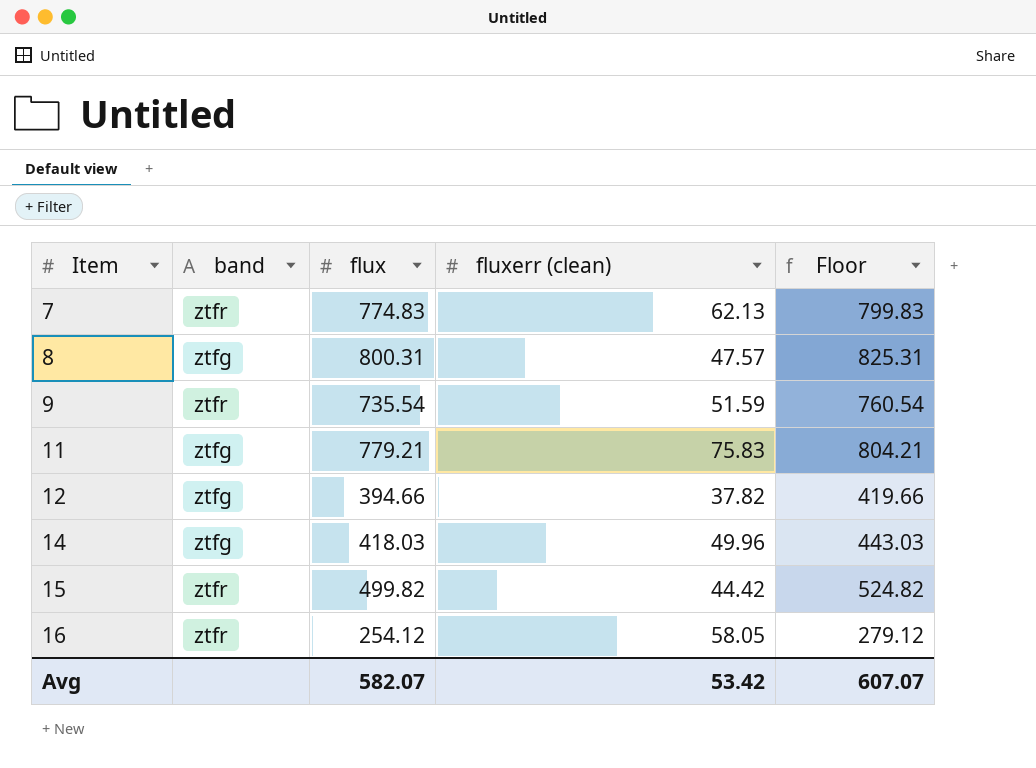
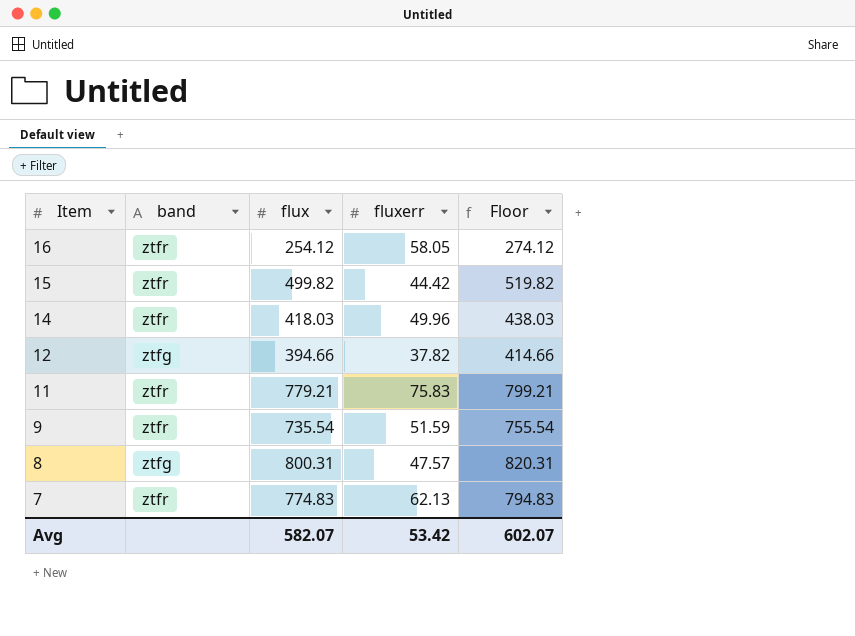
row order: Item ascending -> Item descending
column name: fluxerr (clean) -> fluxerr
column Floor | formula: [flux] + 25 -> [flux] + 20
14 | band: ztfg -> ztfr
11 | band: ztfg -> ztfr
Avg | Floor: 607.07 -> 602.07

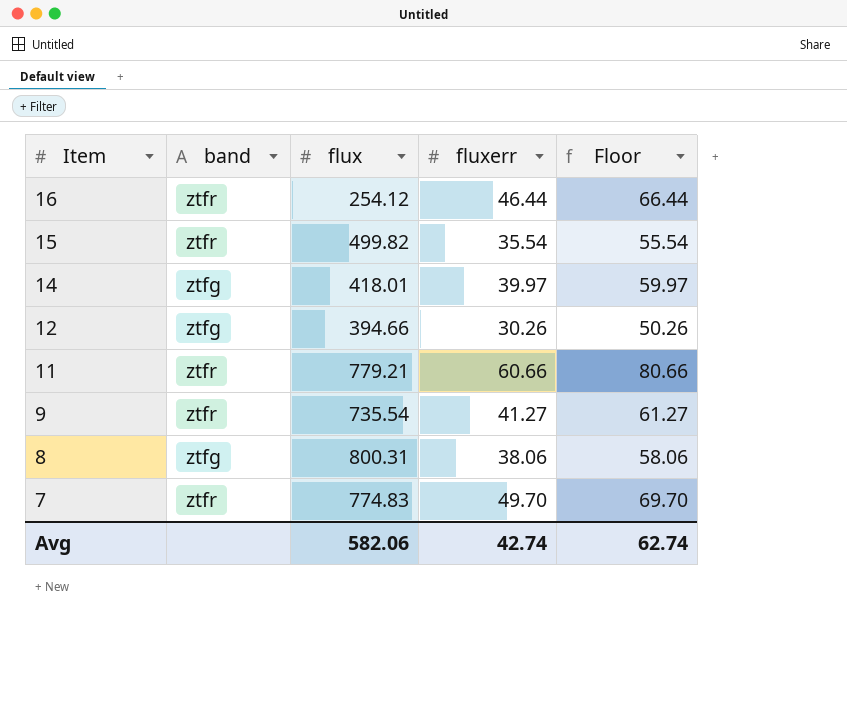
column Floor | formula: [flux] + 20 -> [fluxerr] + 20
16 | fluxerr: 58.05 -> 46.44
15 | fluxerr: 44.42 -> 35.54
14 | band: ztfr -> ztfg
14 | flux: 418.03 -> 418.01
14 | fluxerr: 49.96 -> 39.97
12 | fluxerr: 37.82 -> 30.26
11 | fluxerr: 75.83 -> 60.66
9 | fluxerr: 51.59 -> 41.27
8 | fluxerr: 47.57 -> 38.06
7 | fluxerr: 62.13 -> 49.70
Avg | flux: 582.07 -> 582.06
Avg | fluxerr: 53.42 -> 42.74
Avg | Floor: 602.07 -> 62.74

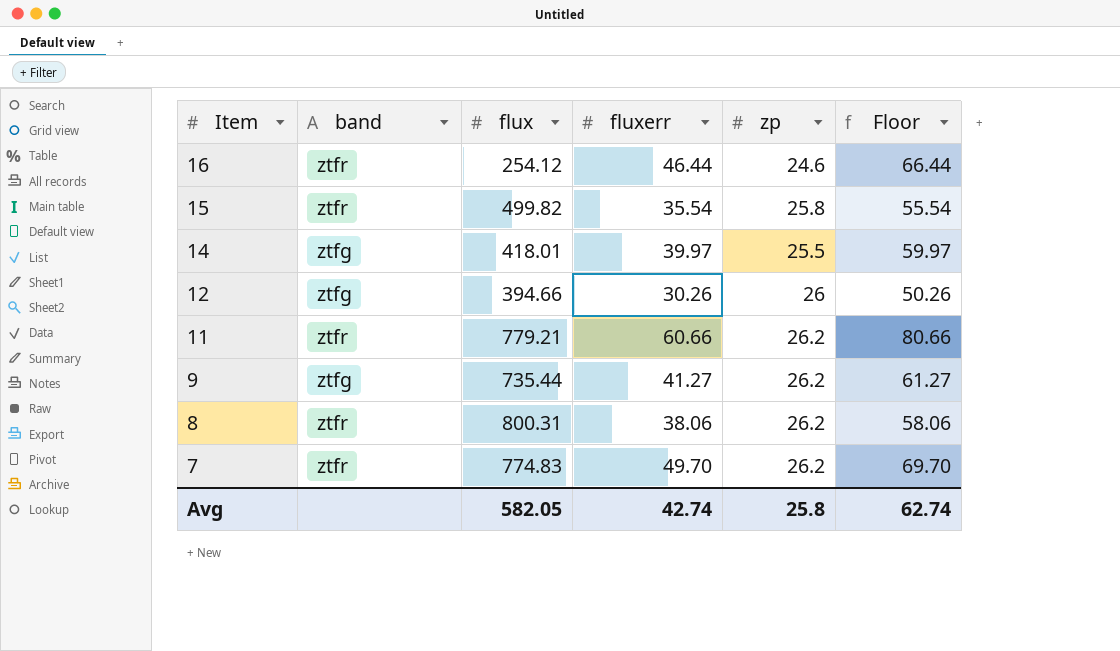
column zp | position: none -> 5
9 | band: ztfr -> ztfg
9 | flux: 735.54 -> 735.44
8 | band: ztfg -> ztfr
Avg | flux: 582.06 -> 582.05

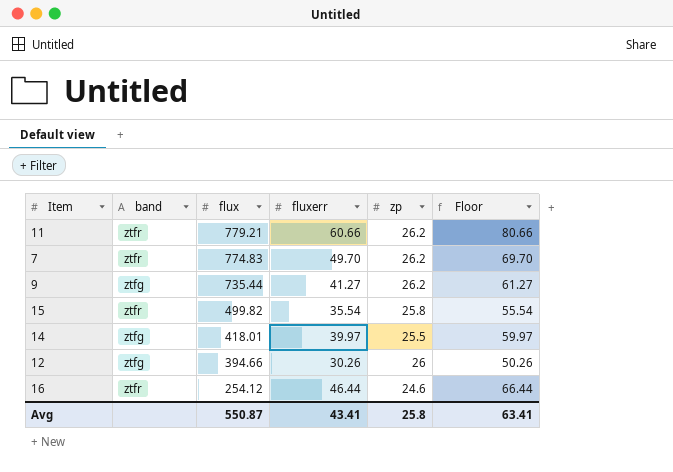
row order: Item descending -> flux descending
row 8: ztfr | 800.31 | 38.06 | 26.2 | 58.06 -> none
Avg | flux: 582.05 -> 550.87
Avg | fluxerr: 42.74 -> 43.41
Avg | Floor: 62.74 -> 63.41

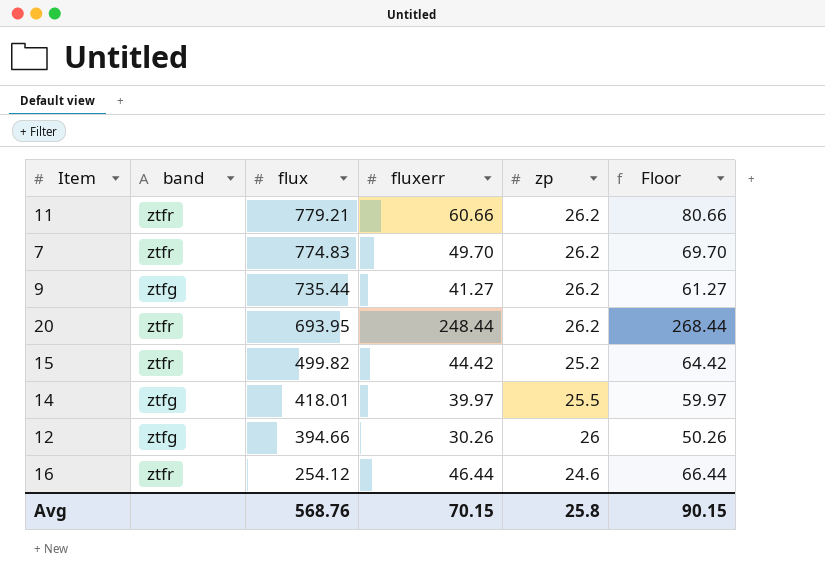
row 20: none -> ztfr | 693.95 | 248.44 | 26.2 | 268.44
15 | fluxerr: 35.54 -> 44.42
15 | zp: 25.8 -> 25.2
15 | Floor: 55.54 -> 64.42
Avg | flux: 550.87 -> 568.76
Avg | fluxerr: 43.41 -> 70.15
Avg | Floor: 63.41 -> 90.15

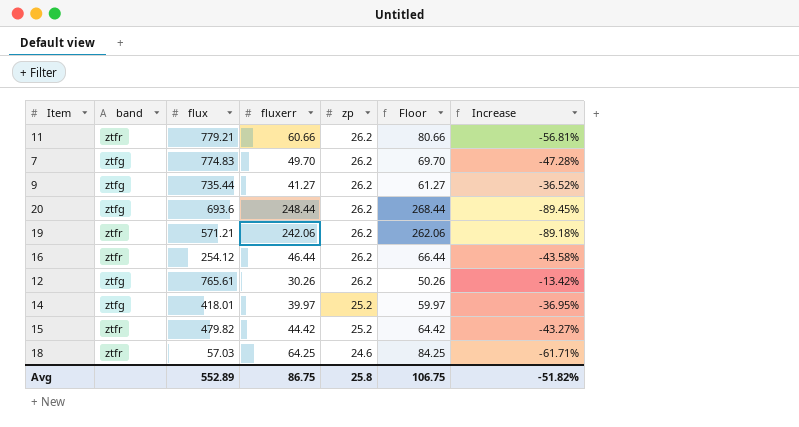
row order: flux descending -> zp descending
column Increase | formula: none -> ([zp] - [fluxerr]) / [fluxerr]
7 | band: ztfr -> ztfg
20 | band: ztfr -> ztfg
20 | flux: 693.95 -> 693.6
row 19: none -> ztfr | 571.21 | 242.06 | 26.2 | 262.06 | -89.18%
16 | zp: 24.6 -> 26.2
12 | flux: 394.66 -> 765.61
12 | zp: 26 -> 26.2
14 | zp: 25.5 -> 25.2
15 | flux: 499.82 -> 479.82
row 18: none -> ztfr | 57.03 | 64.25 | 24.6 | 84.25 | -61.71%
Avg | flux: 568.76 -> 552.89
Avg | fluxerr: 70.15 -> 86.75
Avg | Floor: 90.15 -> 106.75

